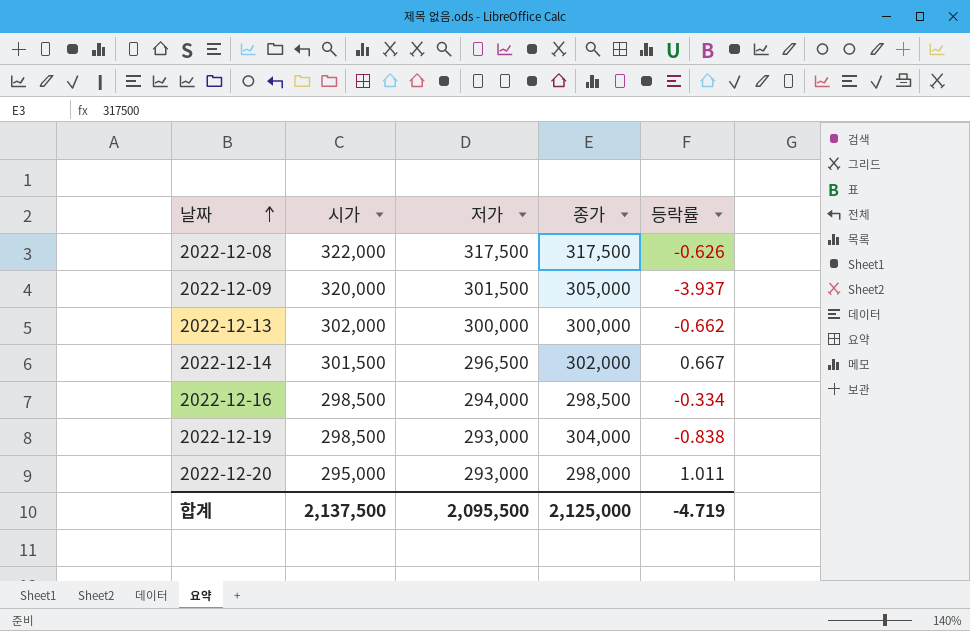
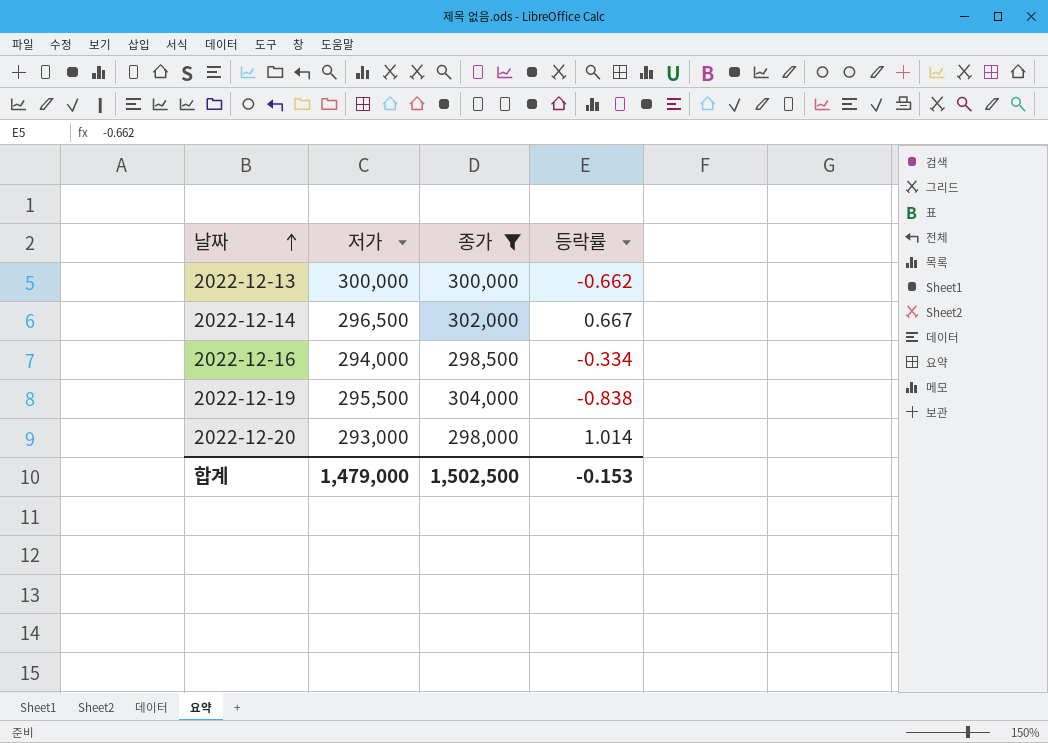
filter: none -> 종가 <= 304,000
column 시가 | position: 2 -> none
2022-12-19 | 저가: 293,000 -> 295,500
2022-12-20 | 등락률: 1.011 -> 1.014
합계 | 저가: 2,095,500 -> 1,479,000
합계 | 종가: 2,125,000 -> 1,502,500
합계 | 등락률: -4.719 -> -0.153

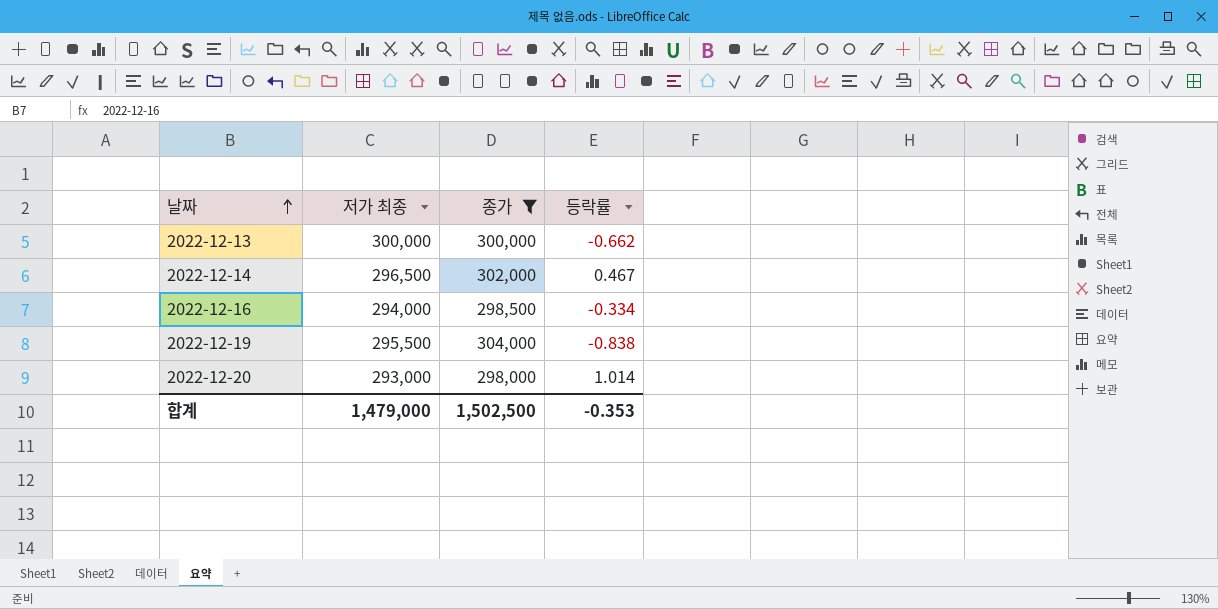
column name: 저가 -> 저가 최종
2022-12-14 | 등락률: 0.667 -> 0.467
합계 | 등락률: -0.153 -> -0.353

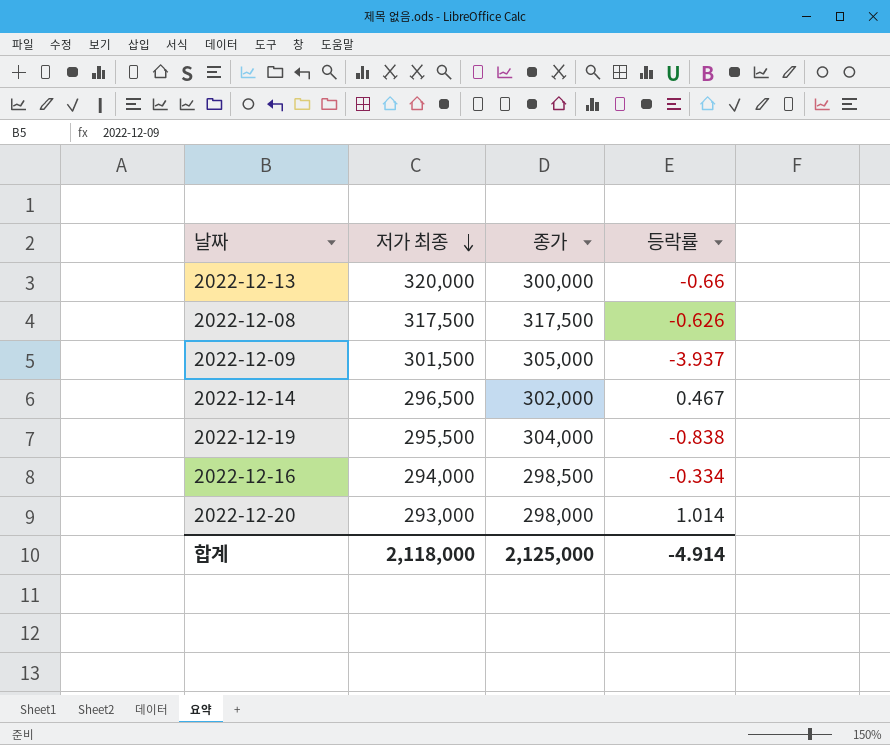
filter: 종가 <= 304,000 -> none
row order: 날짜 ascending -> 저가 최종 descending
2022-12-13 | 저가 최종: 300,000 -> 320,000
2022-12-13 | 등락률: -0.662 -> -0.66
합계 | 저가 최종: 1,479,000 -> 2,118,000
합계 | 종가: 1,502,500 -> 2,125,000
합계 | 등락률: -0.353 -> -4.914

